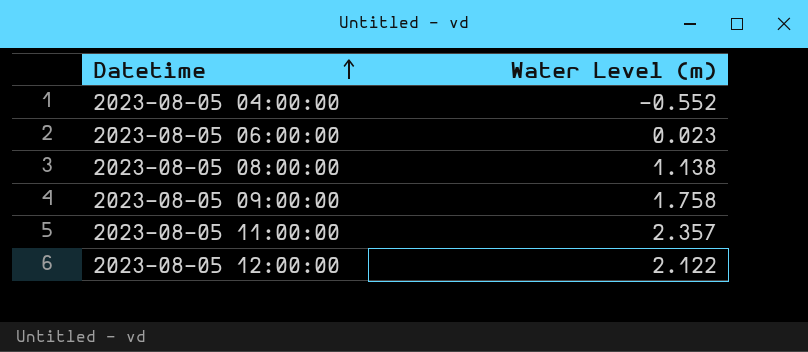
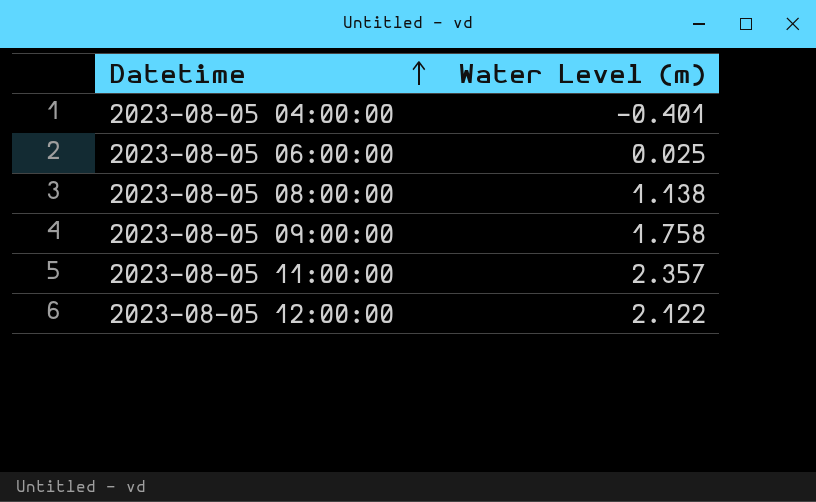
2023-08-05 04:00:00 | Water Level (m): -0.552 -> -0.401
2023-08-05 06:00:00 | Water Level (m): 0.023 -> 0.025

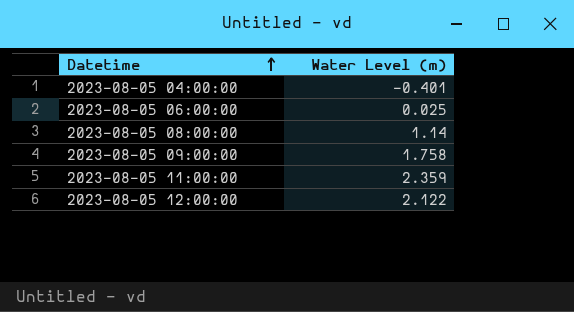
2023-08-05 08:00:00 | Water Level (m): 1.138 -> 1.14
2023-08-05 11:00:00 | Water Level (m): 2.357 -> 2.359

